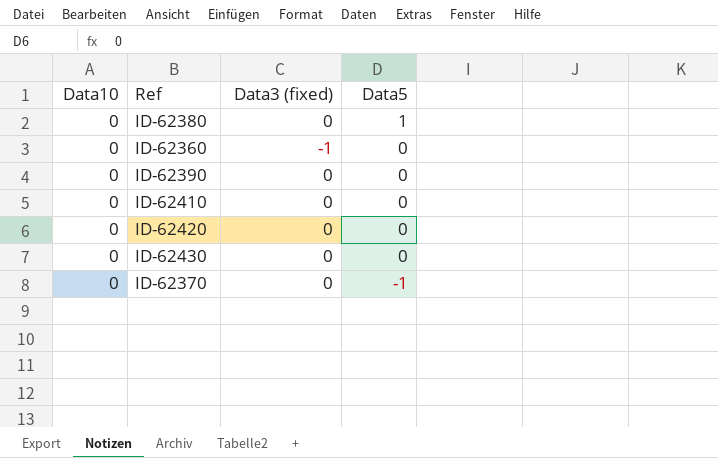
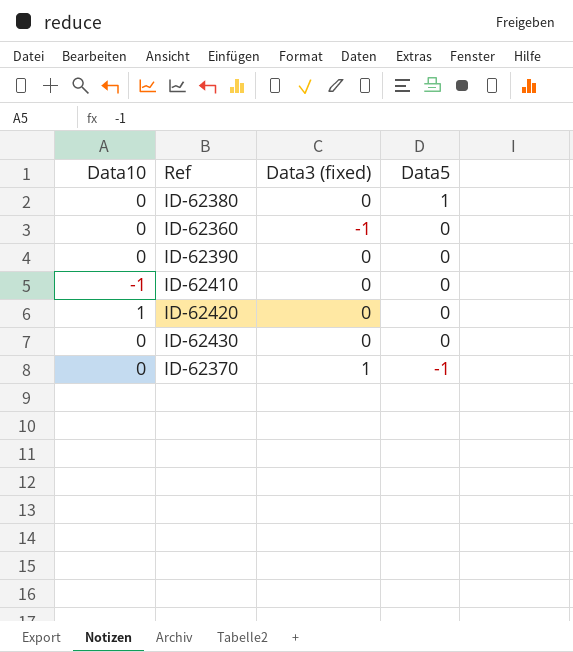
ID-62410 | Data10: 0 -> -1
ID-62420 | Data10: 0 -> 1
ID-62370 | Data3 (fixed): 0 -> 1

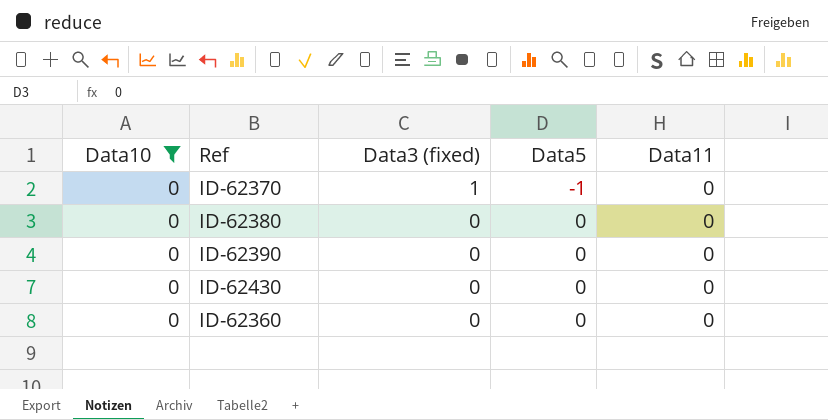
filter: none -> Data10 = 0
row order: Data5 descending -> Data3 (fixed) descending
column Data11 | position: none -> 5
ID-62380 | Data5: 1 -> 0
ID-62360 | Data3 (fixed): -1 -> 0

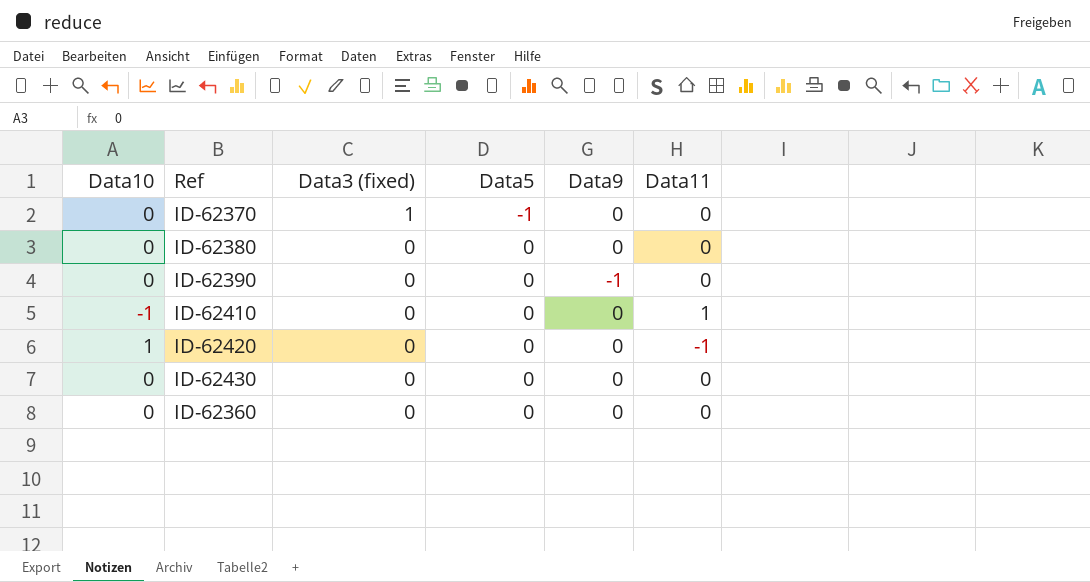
filter: Data10 = 0 -> none
column Data9 | position: none -> 5

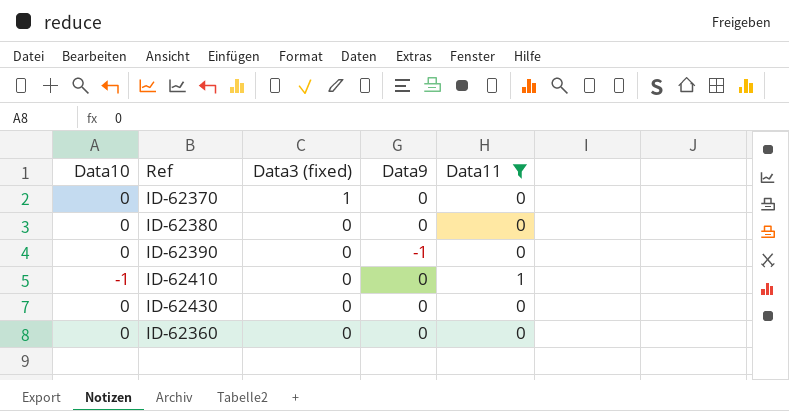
filter: none -> Data11 != -1
column Data5 | position: 4 -> none

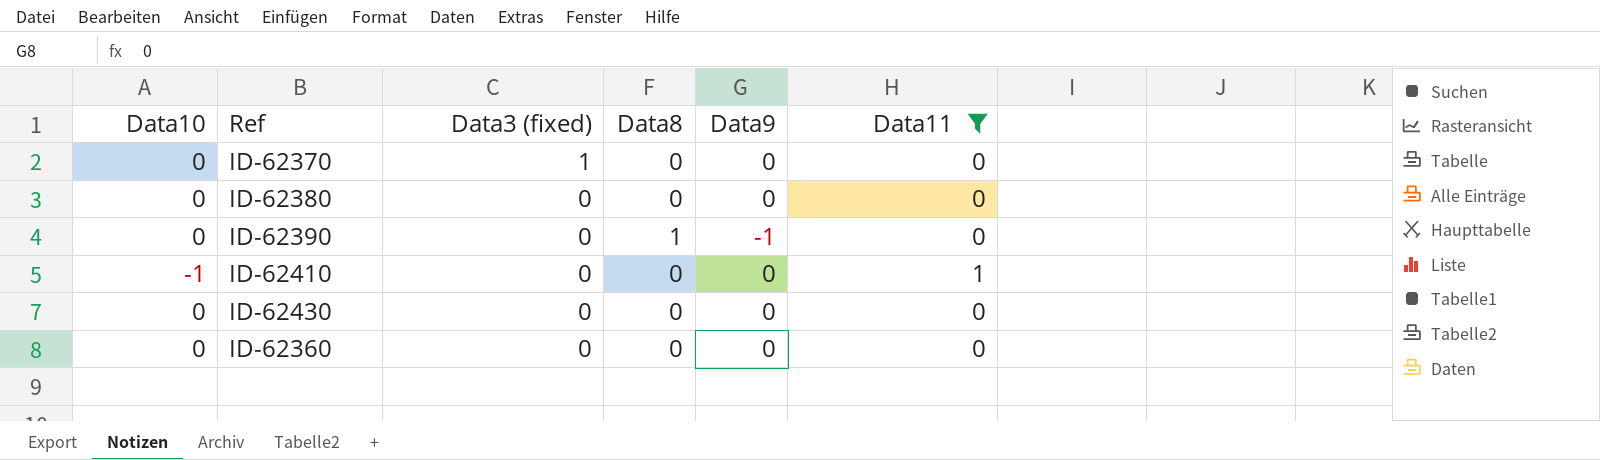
column Data8 | position: none -> 4

